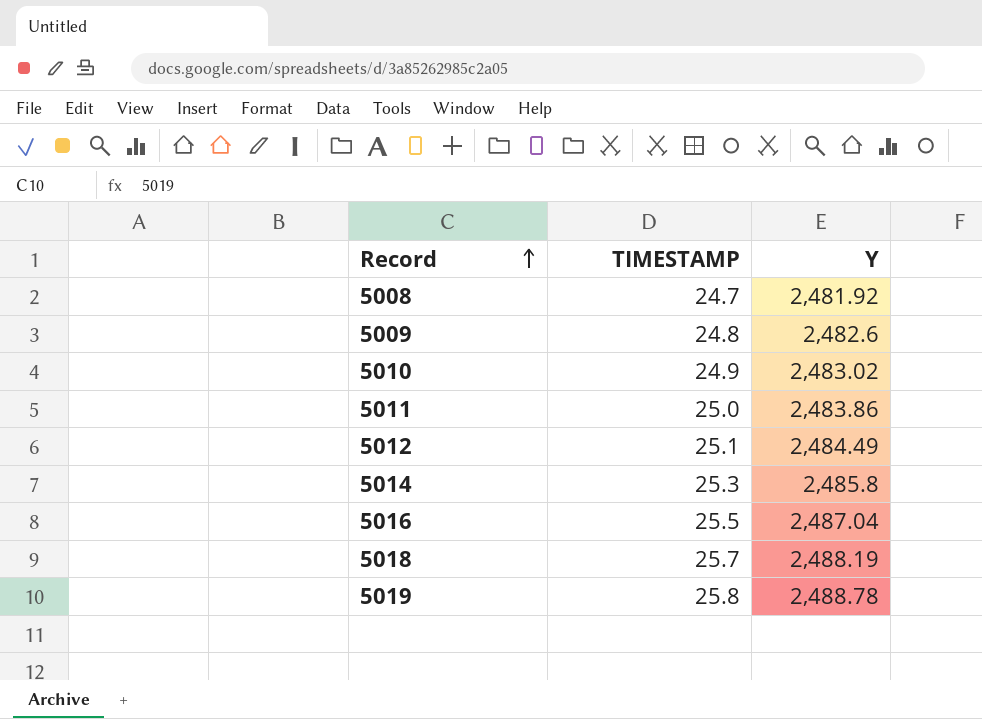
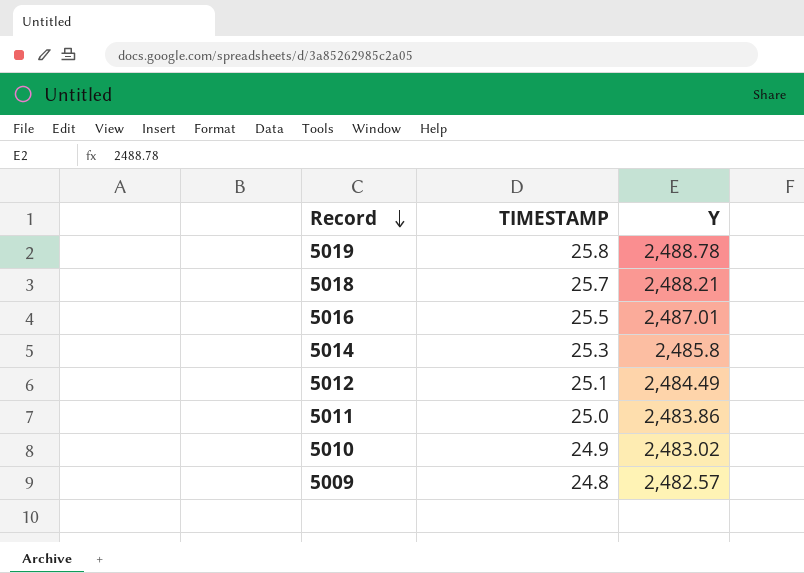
row order: Record ascending -> Record descending
row 5008: 24.7 | 2,481.92 -> none
5018 | Y: 2,488.19 -> 2,488.21
5016 | Y: 2,487.04 -> 2,487.01
5009 | Y: 2,482.6 -> 2,482.57

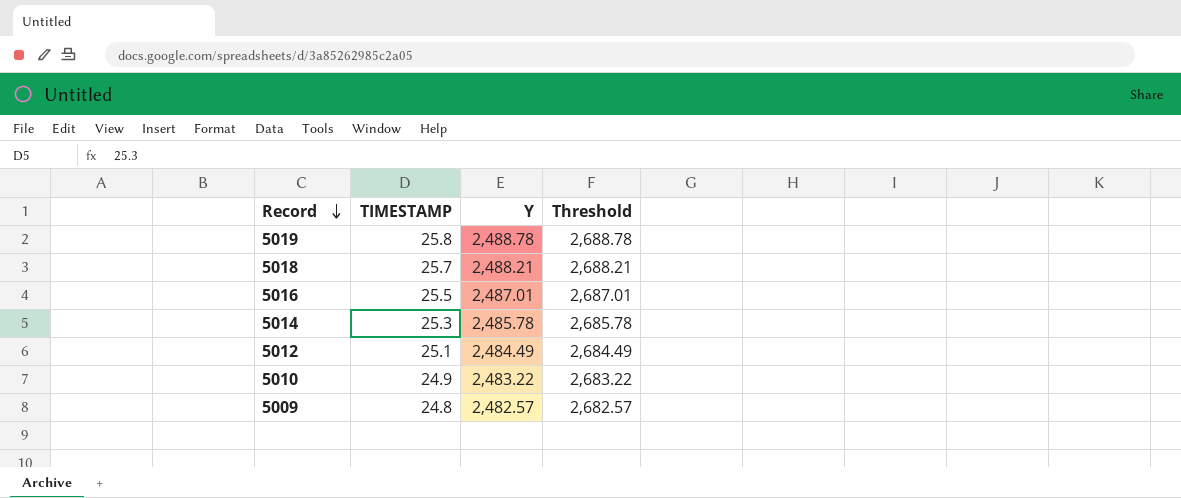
column Threshold | formula: none -> [Y] + 200
row 5011: 25.0 | 2,483.86 -> none
5014 | Y: 2,485.8 -> 2,485.78
5010 | Y: 2,483.02 -> 2,483.22

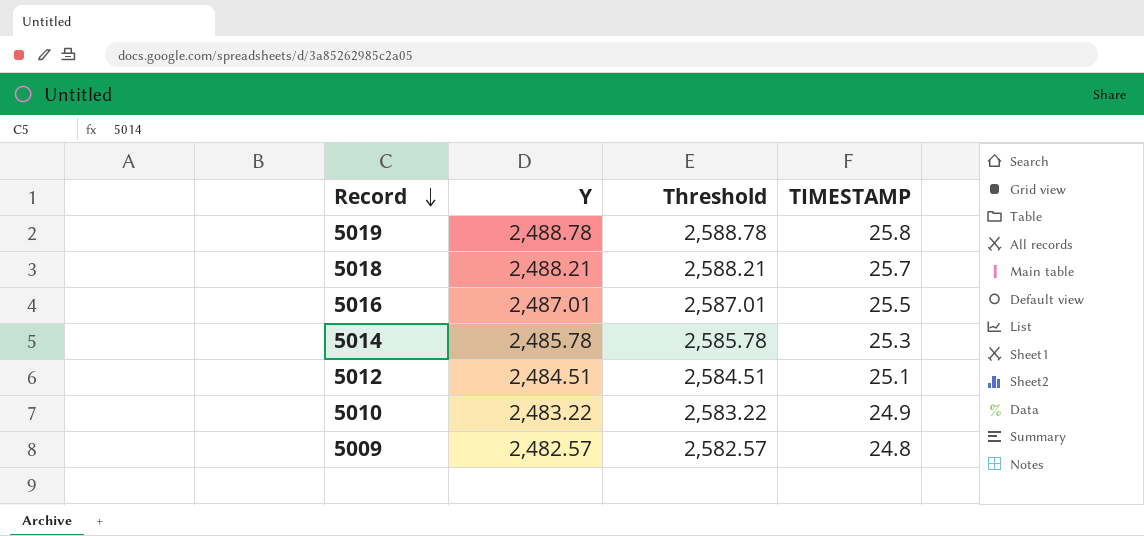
column Threshold | formula: [Y] + 200 -> [Y] + 100
column TIMESTAMP | position: 2 -> 4
5012 | Y: 2,484.49 -> 2,484.51

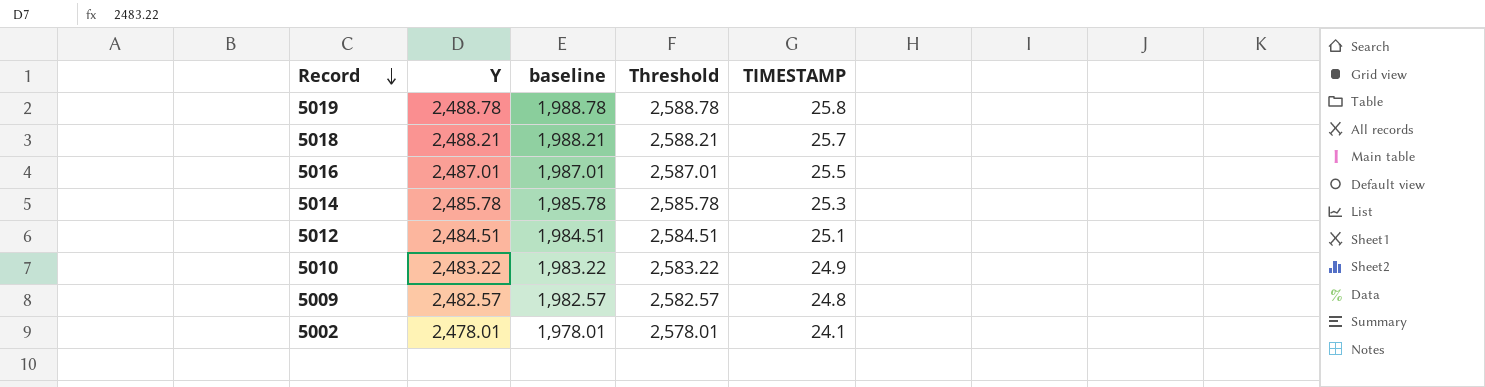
column baseline | formula: none -> [Y] - 500
row 5002: none -> 2,478.01 | 1,978.01 | 2,578.01 | 24.1

